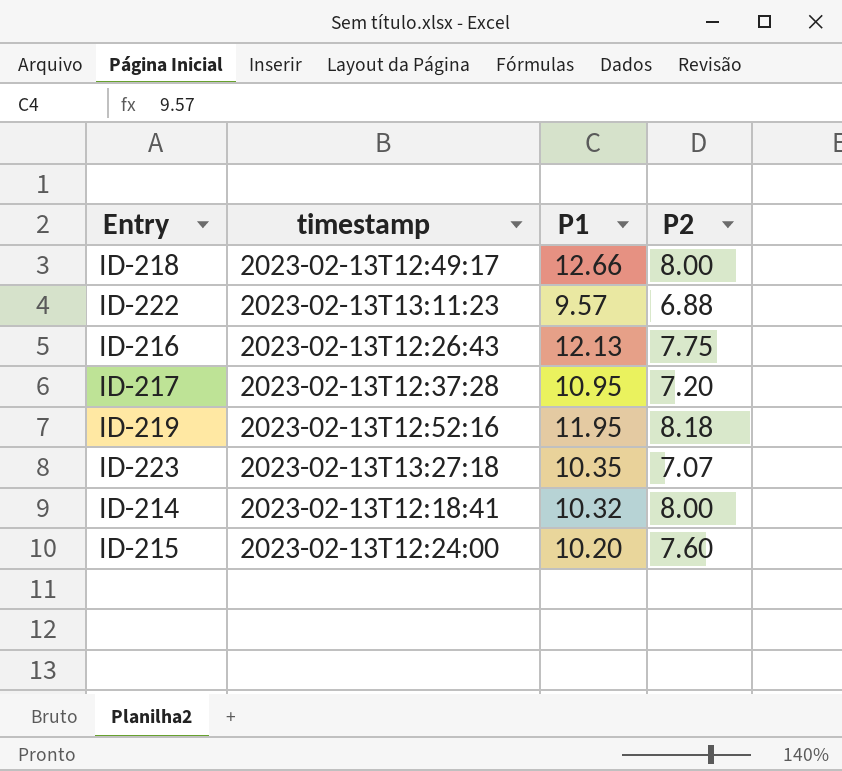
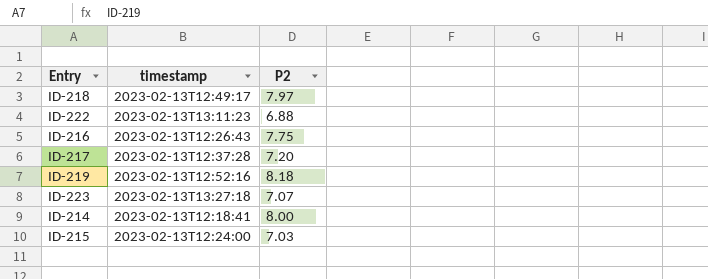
column P1 | position: 3 -> none
ID-218 | P2: 8.00 -> 7.97
ID-215 | P2: 7.60 -> 7.03

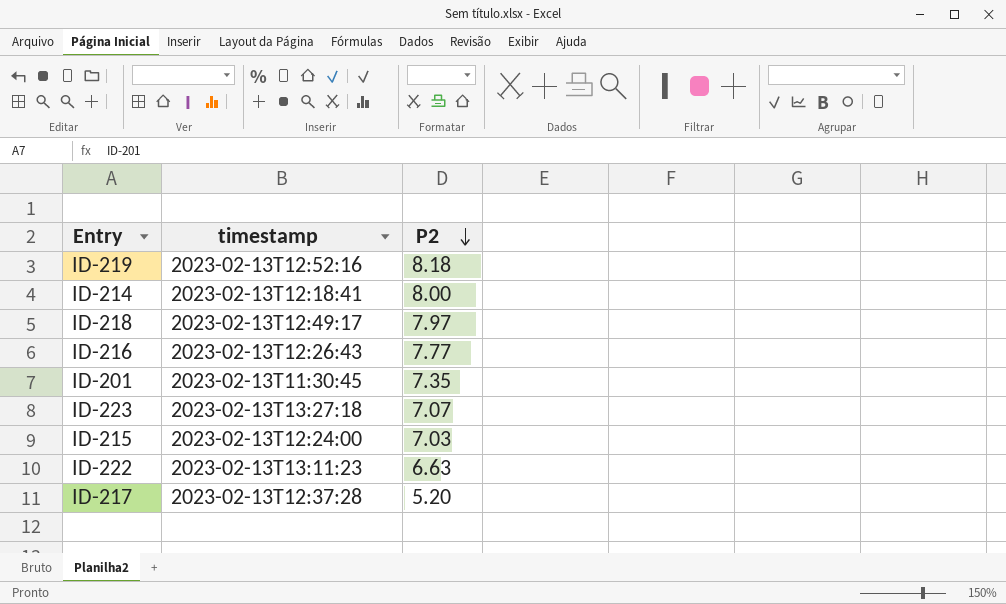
row order: none -> P2 descending
ID-216 | P2: 7.75 -> 7.77
row ID-201: none -> 2023-02-13T11:30:45 | 7.35
ID-222 | P2: 6.88 -> 6.63
ID-217 | P2: 7.20 -> 5.20

